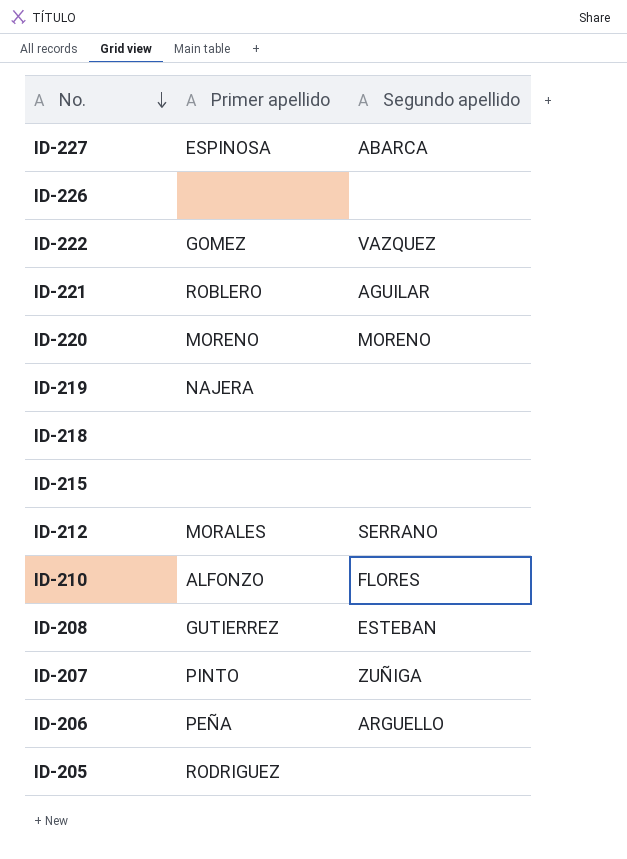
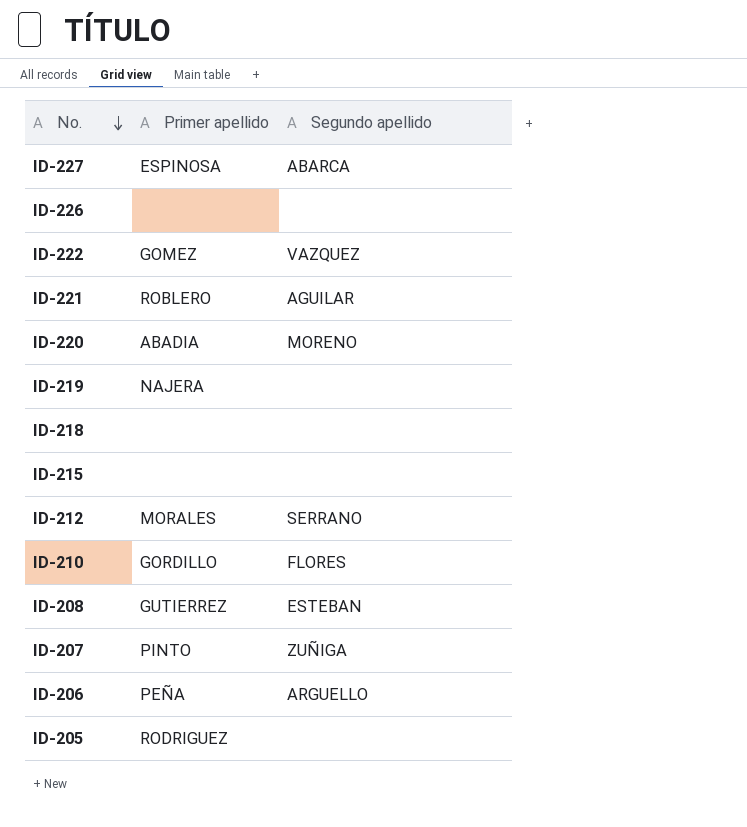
ID-220 | Primer apellido: MORENO -> ABADIA
ID-210 | Primer apellido: ALFONZO -> GORDILLO

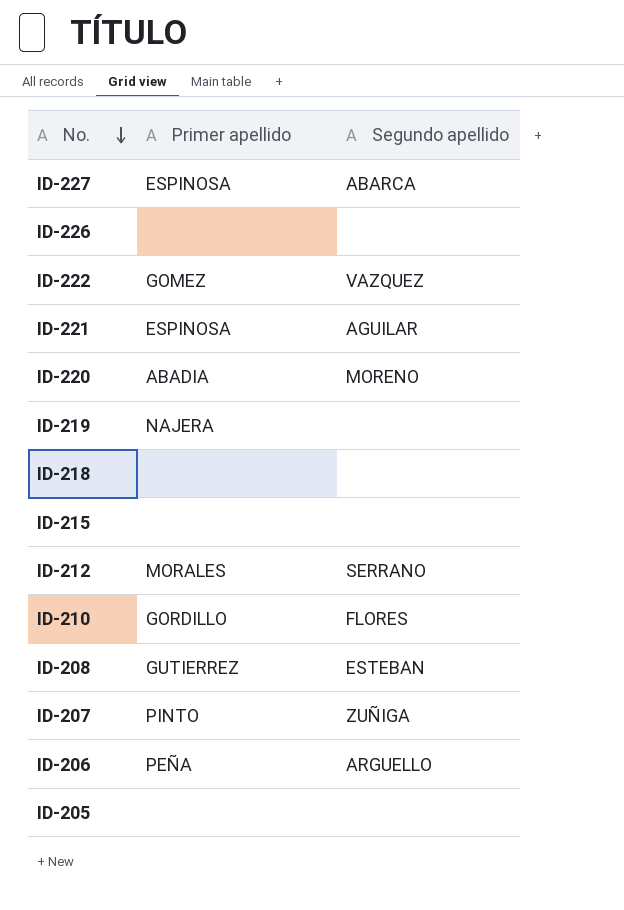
ID-221 | Primer apellido: ROBLERO -> ESPINOSA
ID-205 | Primer apellido: RODRIGUEZ -> none

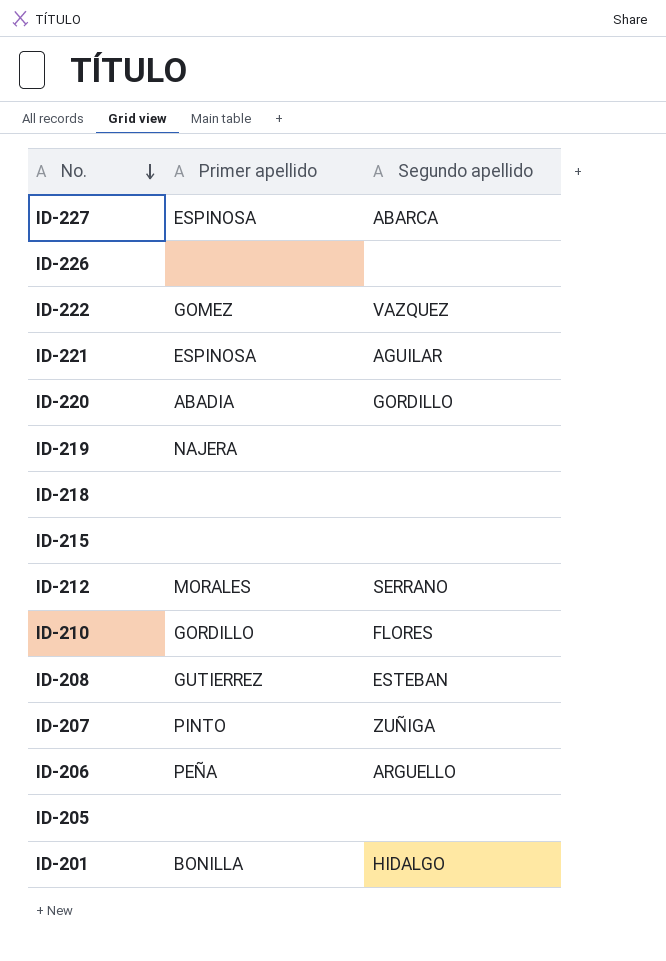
ID-220 | Segundo apellido: MORENO -> GORDILLO
row ID-201: none -> BONILLA | HIDALGO

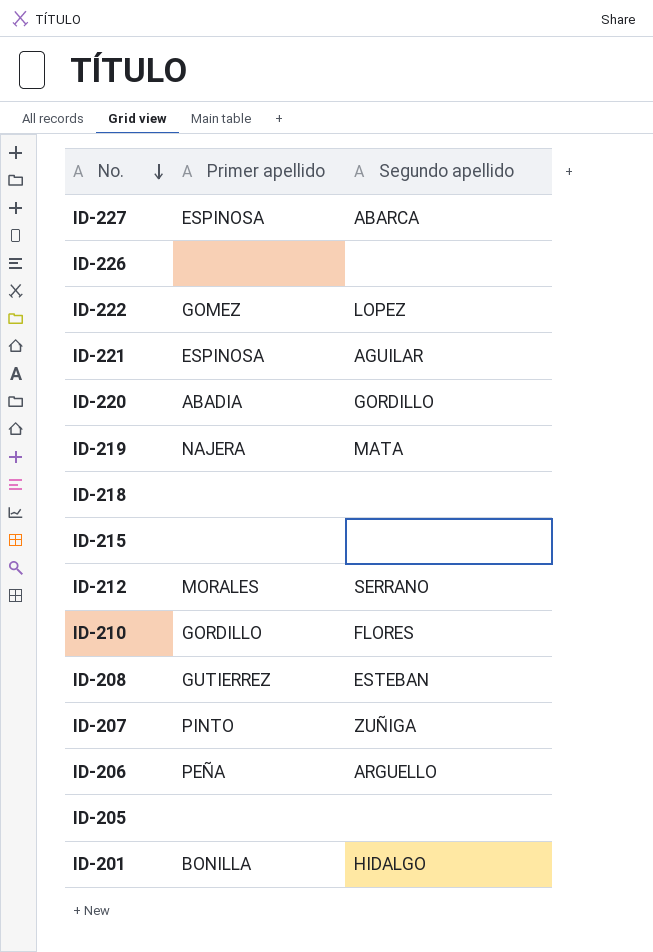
ID-222 | Segundo apellido: VAZQUEZ -> LOPEZ
ID-219 | Segundo apellido: none -> MATA

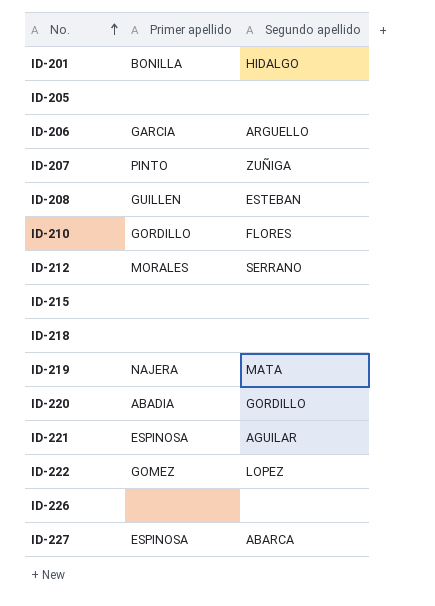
row order: No. descending -> No. ascending
ID-206 | Primer apellido: PEÑA -> GARCIA
ID-208 | Primer apellido: GUTIERREZ -> GUILLEN

